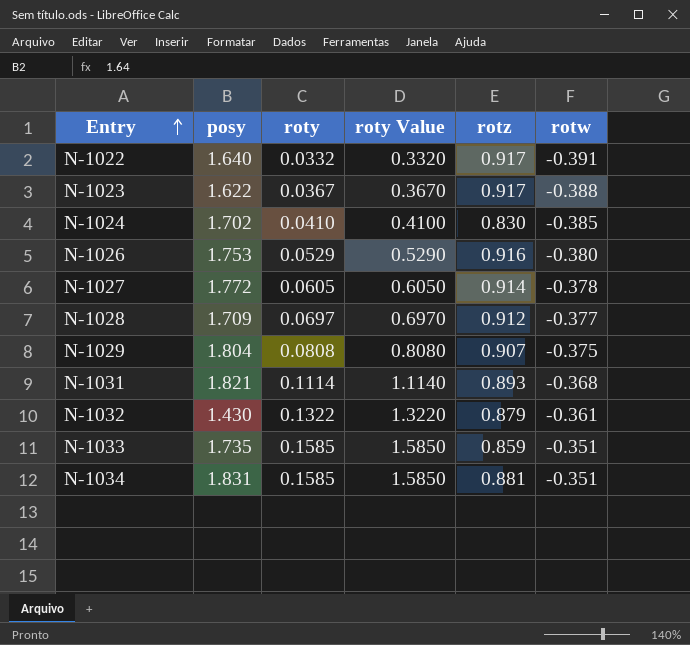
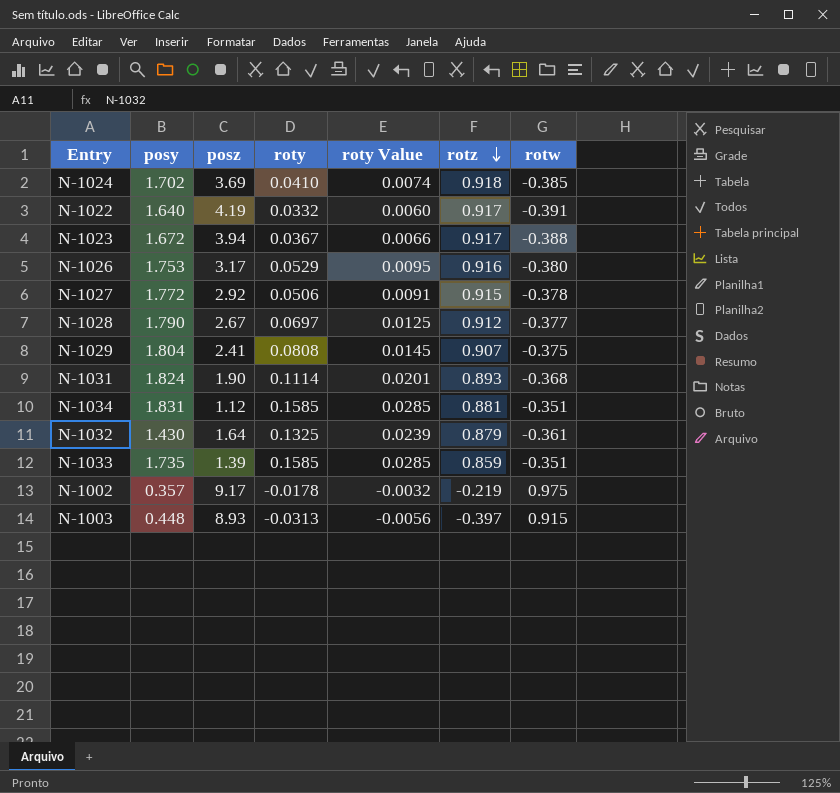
row order: Entry ascending -> rotz descending
column posz | position: none -> 3
column roty Value | formula: [roty] * 10 -> [roty] * 0.18
N-1024 | rotz: 0.830 -> 0.918
N-1023 | posy: 1.622 -> 1.672
N-1027 | roty: 0.0605 -> 0.0506
N-1027 | rotz: 0.914 -> 0.915
N-1028 | posy: 1.709 -> 1.790
N-1031 | posy: 1.821 -> 1.824
N-1032 | roty: 0.1322 -> 0.1325
row N-1002: none -> 0.357 | 9.17 | -0.0178 | -0.0032 | -0.219 | 0.975
row N-1003: none -> 0.448 | 8.93 | -0.0313 | -0.0056 | -0.397 | 0.915

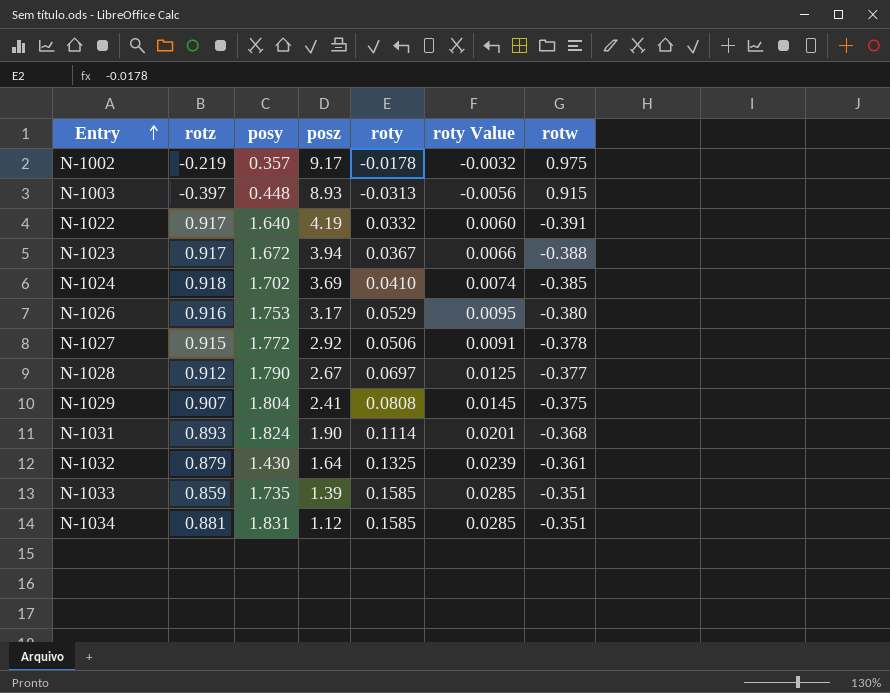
row order: rotz descending -> Entry ascending
column rotz | position: 6 -> 2

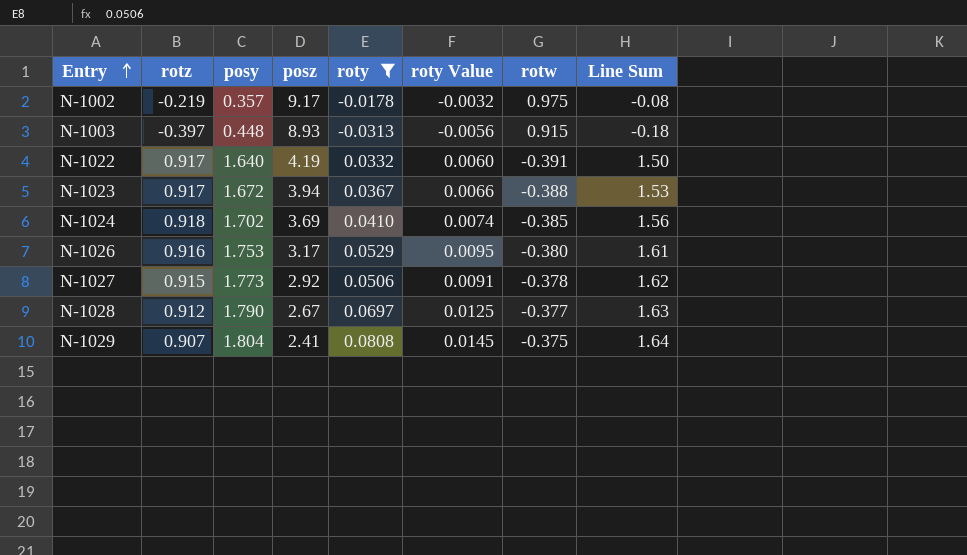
filter: none -> roty <= 0.0808
column Line Sum | formula: none -> [rotz] * [posy]
N-1027 | posy: 1.772 -> 1.773

